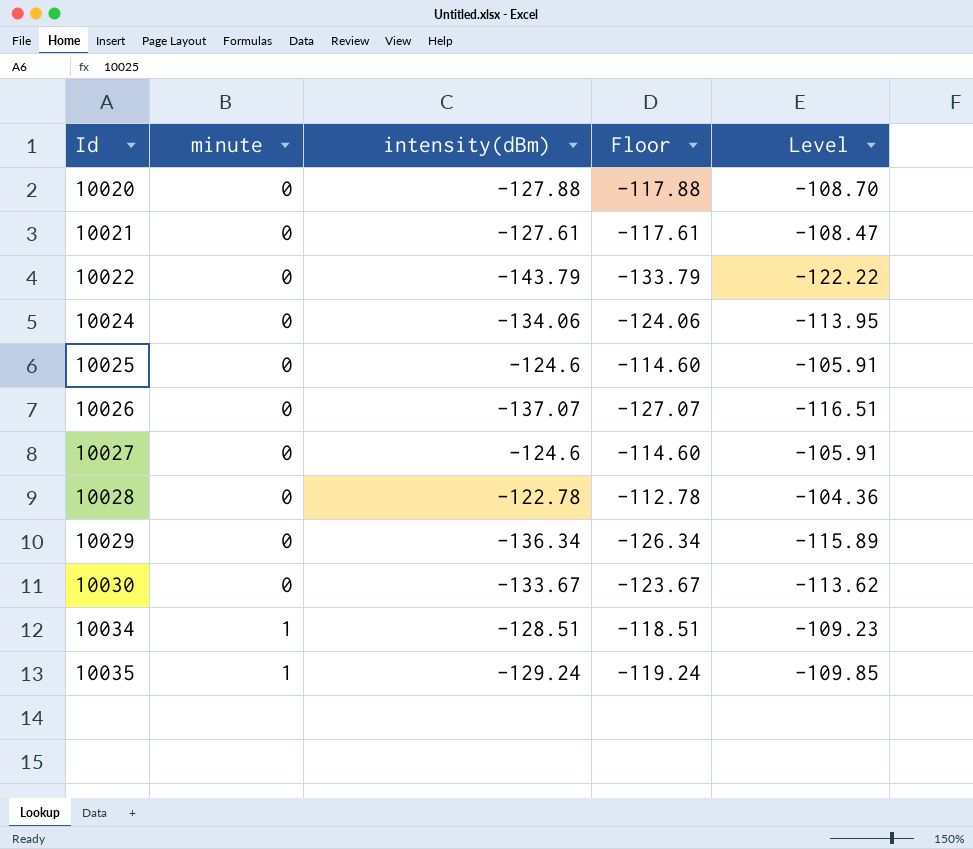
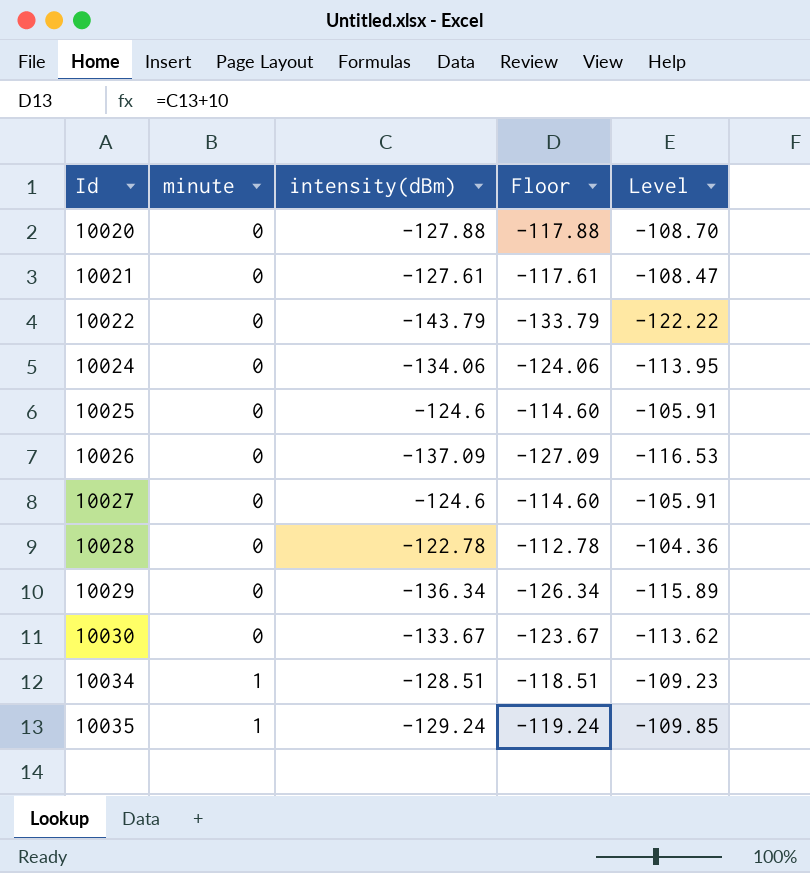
10026 | intensity(dBm): -137.07 -> -137.09
10026 | Floor: -127.07 -> -127.09
10026 | Level: -116.51 -> -116.53

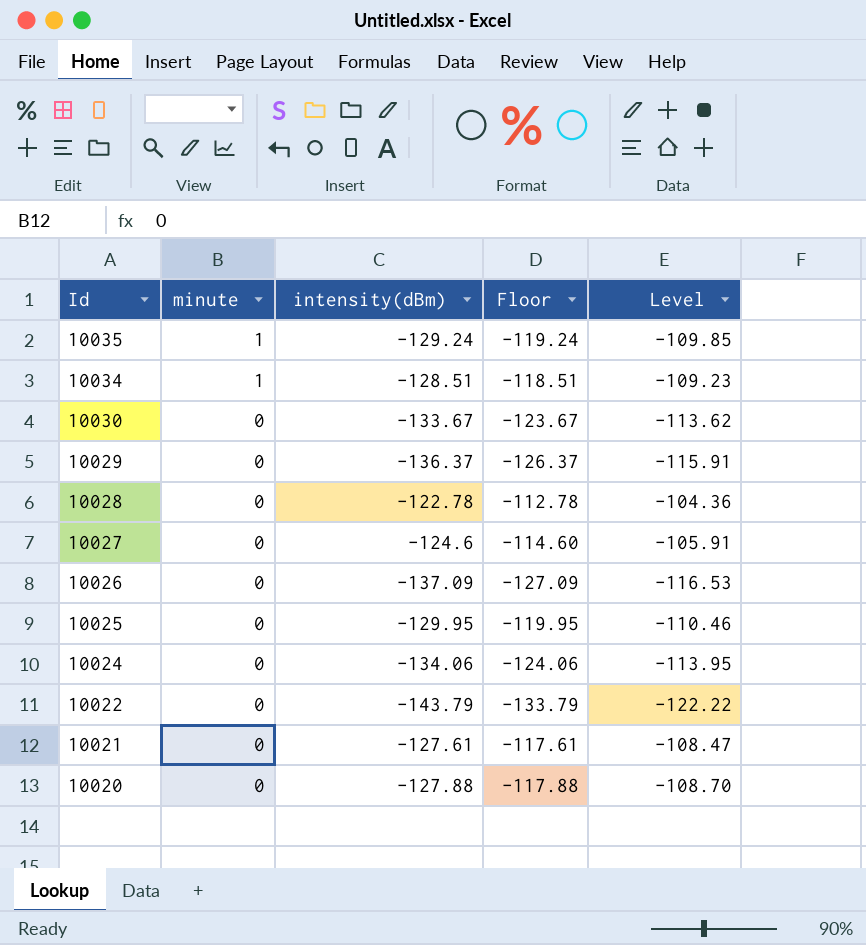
row order: Id ascending -> Id descending
10029 | intensity(dBm): -136.34 -> -136.37
10029 | Floor: -126.34 -> -126.37
10029 | Level: -115.89 -> -115.91
10025 | intensity(dBm): -124.6 -> -129.95
10025 | Floor: -114.60 -> -119.95
10025 | Level: -105.91 -> -110.46

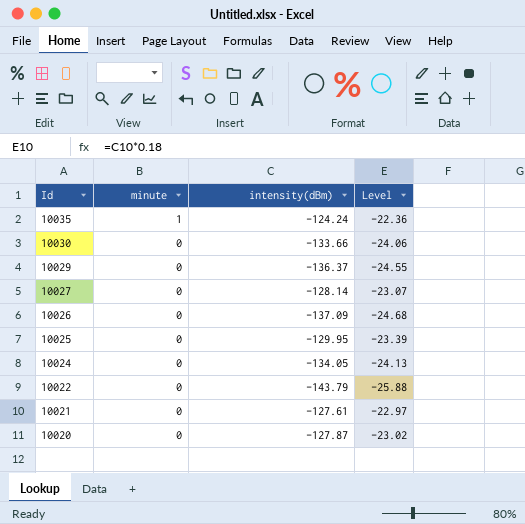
column Floor | formula: [intensity(dBm)] + 10 -> none
column Level | formula: [intensity(dBm)] * 0.85 -> [intensity(dBm)] * 0.18
row 10034: 1 | -128.51 | -118.51 | -109.23 -> none
row 10028: 0 | -122.78 | -112.78 | -104.36 -> none
10035 | intensity(dBm): -129.24 -> -124.24
10030 | intensity(dBm): -133.67 -> -133.66
10027 | intensity(dBm): -124.6 -> -128.14
10024 | intensity(dBm): -134.06 -> -134.05
10020 | intensity(dBm): -127.88 -> -127.87

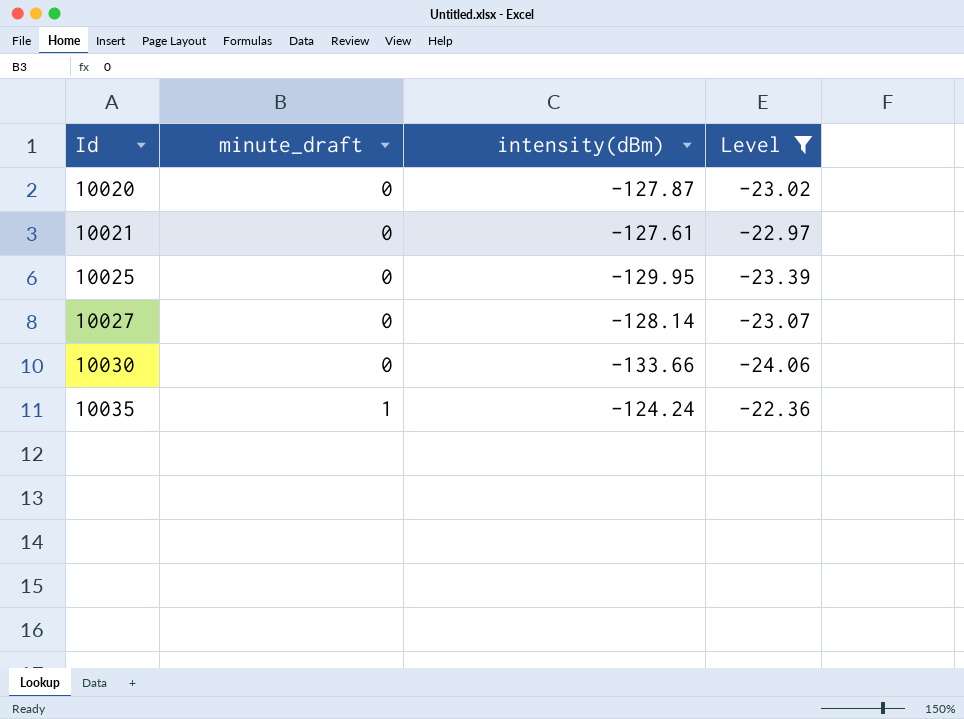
filter: none -> Level >= -24.06
row order: Id descending -> Id ascending
column name: minute -> minute_draft

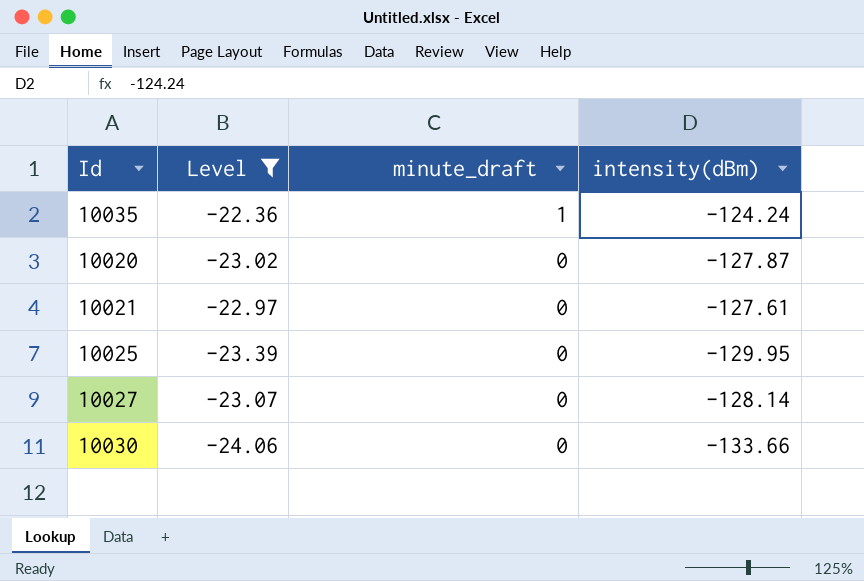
row order: Id ascending -> minute_draft descending
column Level | position: 4 -> 2

